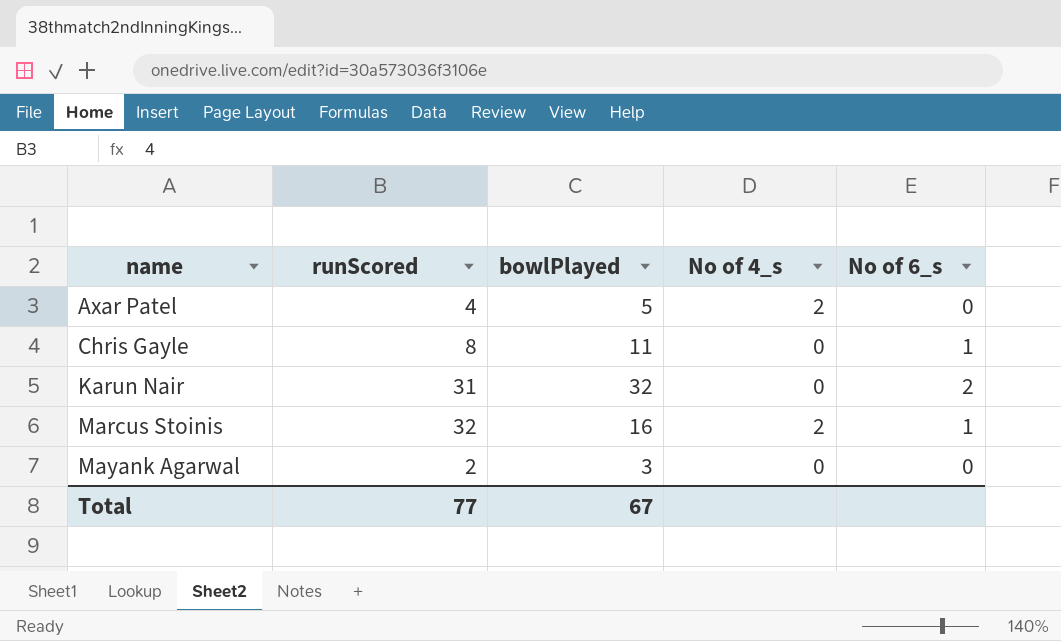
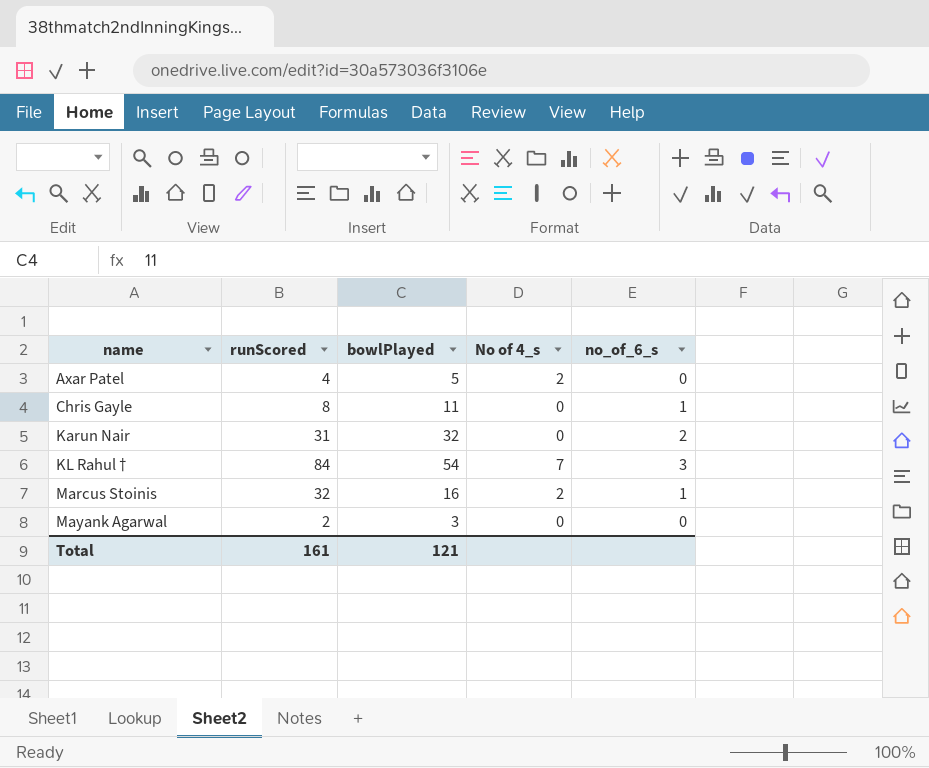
column name: No of 6_s -> no_of_6_s
row KL Rahul †: none -> 84 | 54 | 7 | 3
Total | runScored: 77 -> 161
Total | bowlPlayed: 67 -> 121

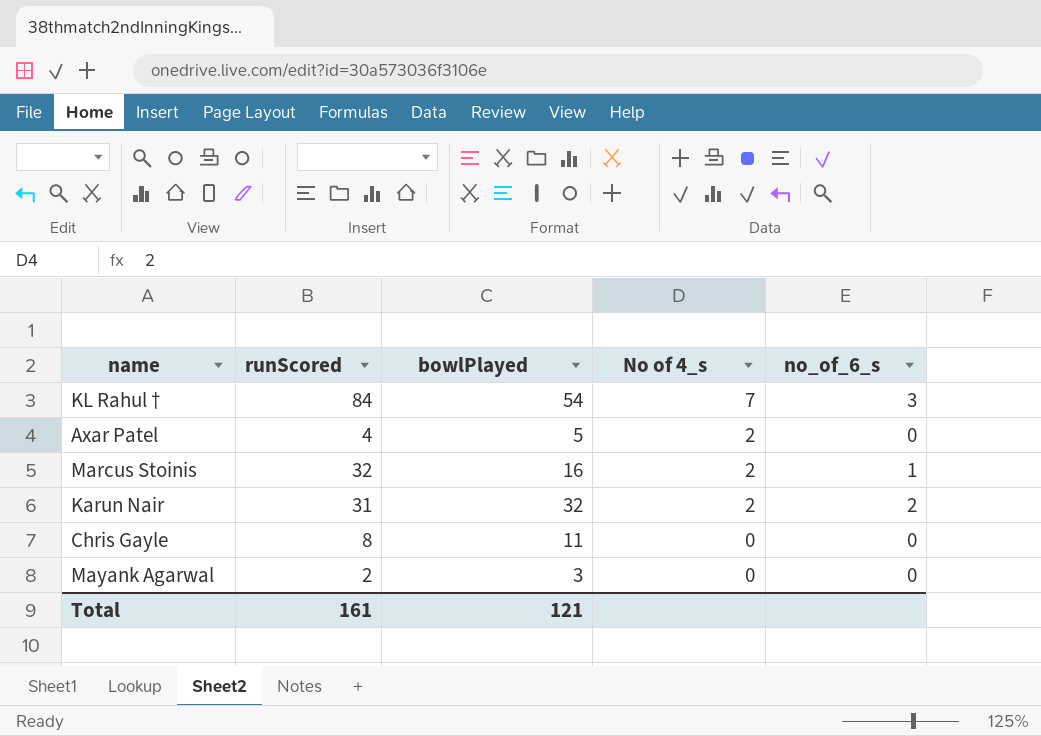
row order: name ascending -> No of 4_s descending
Karun Nair | No of 4_s: 0 -> 2
Chris Gayle | no_of_6_s: 1 -> 0

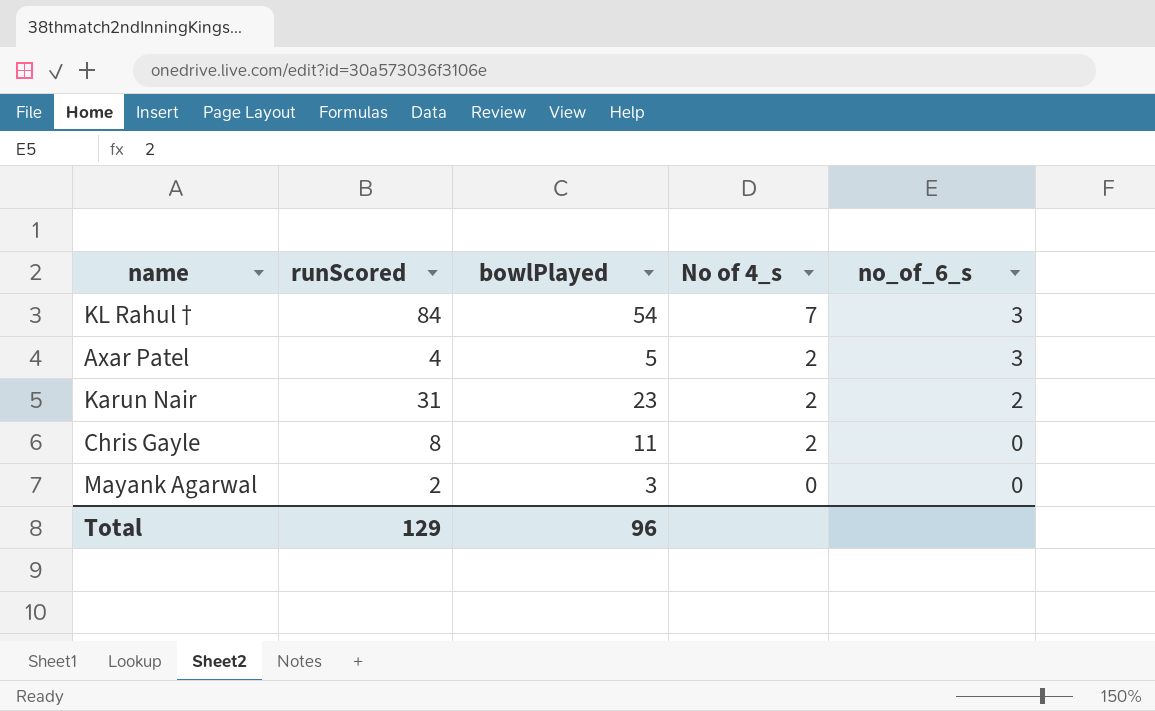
row Marcus Stoinis: 32 | 16 | 2 | 1 -> none
Axar Patel | no_of_6_s: 0 -> 3
Karun Nair | bowlPlayed: 32 -> 23
Chris Gayle | No of 4_s: 0 -> 2
Total | runScored: 161 -> 129
Total | bowlPlayed: 121 -> 96

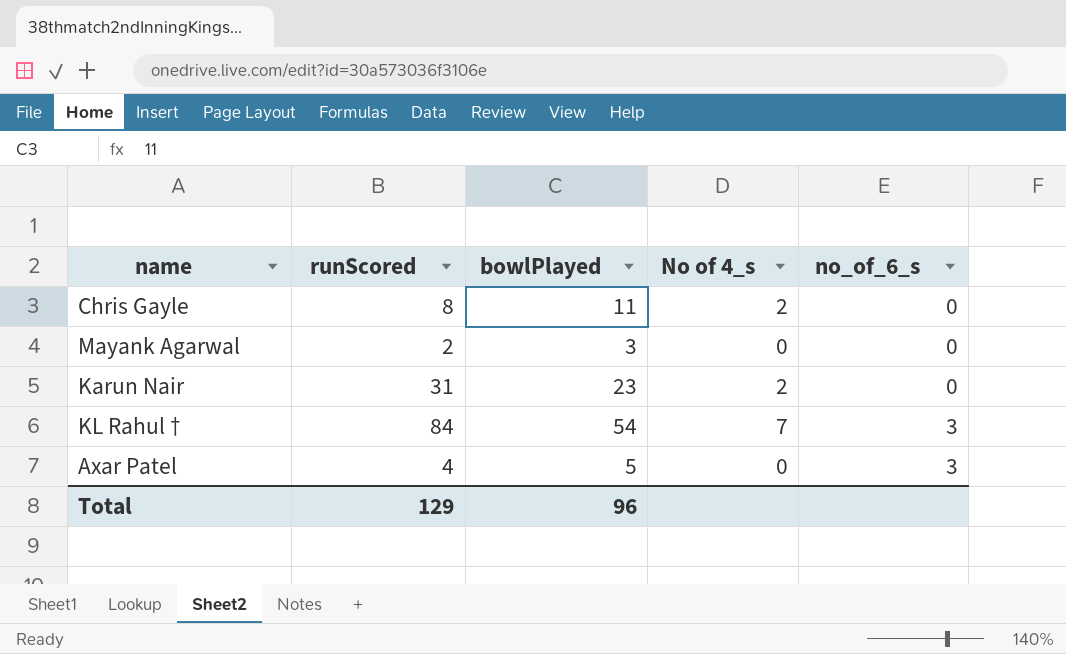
row order: No of 4_s descending -> no_of_6_s ascending
Karun Nair | no_of_6_s: 2 -> 0
Axar Patel | No of 4_s: 2 -> 0

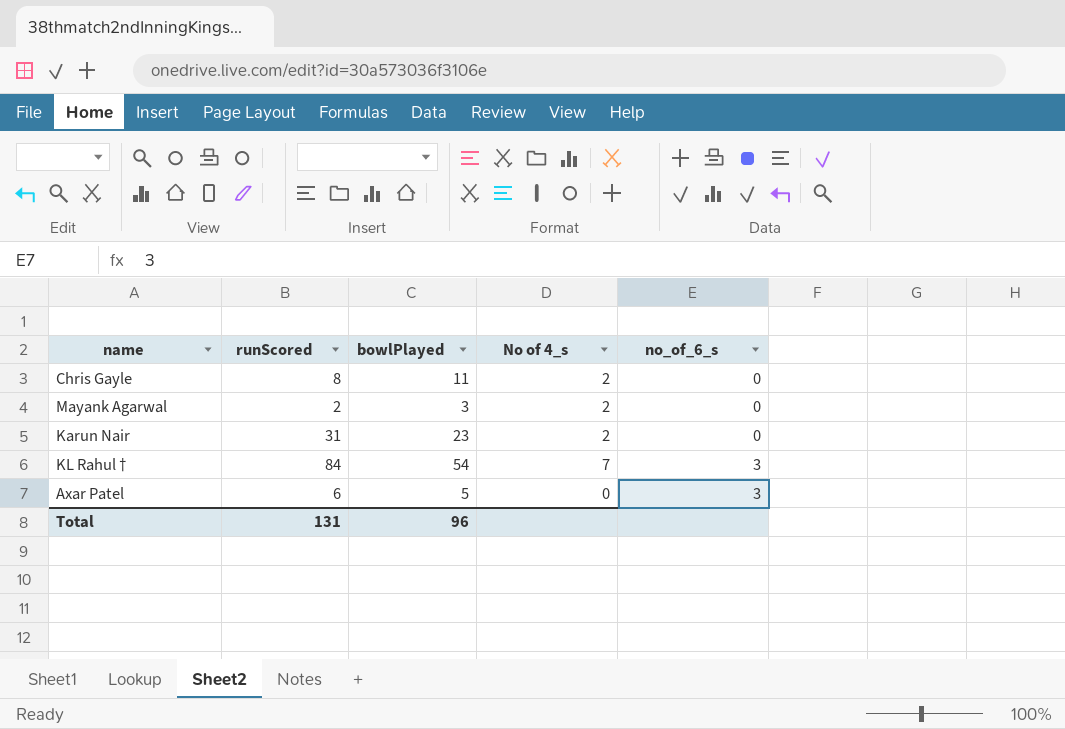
Mayank Agarwal | No of 4_s: 0 -> 2
Axar Patel | runScored: 4 -> 6
Total | runScored: 129 -> 131

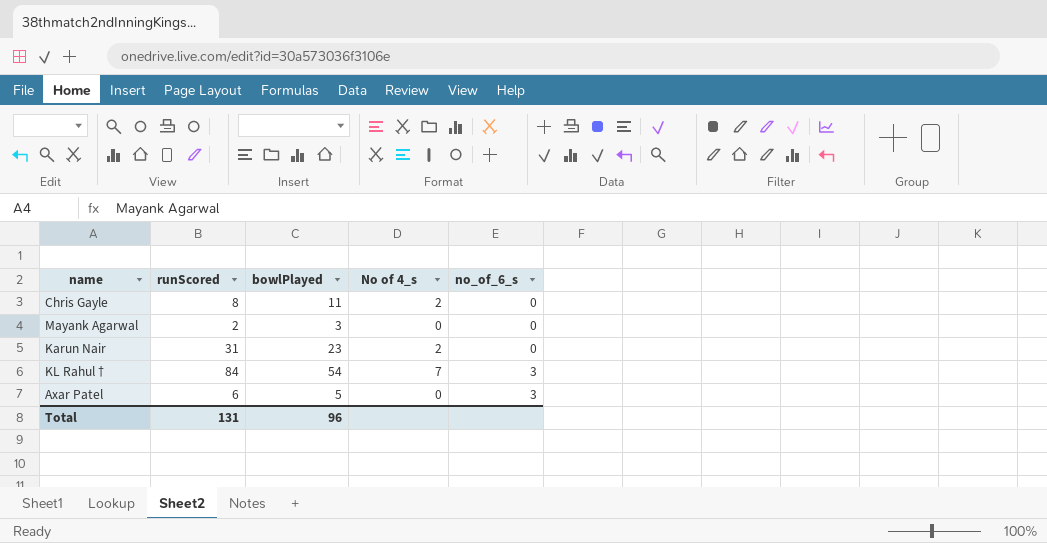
Mayank Agarwal | No of 4_s: 2 -> 0

